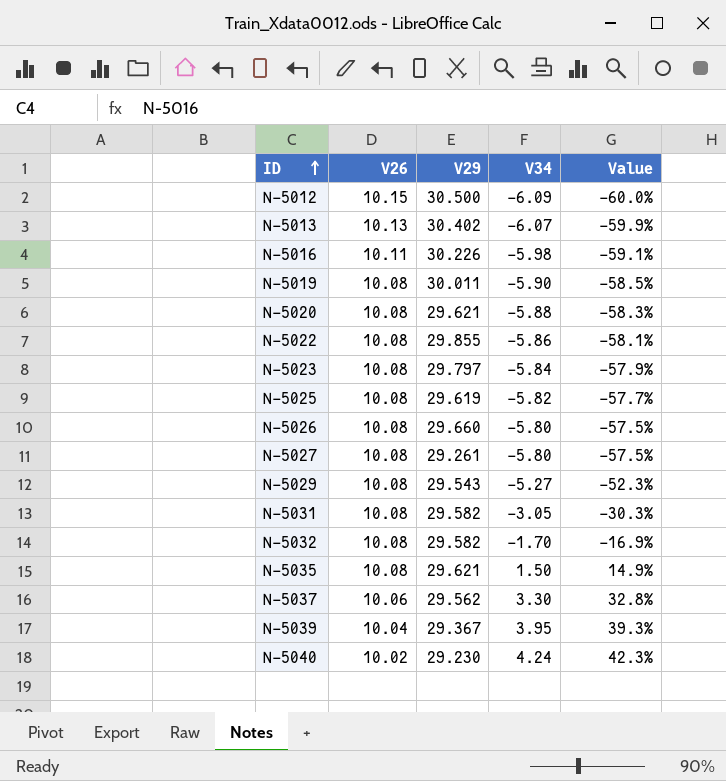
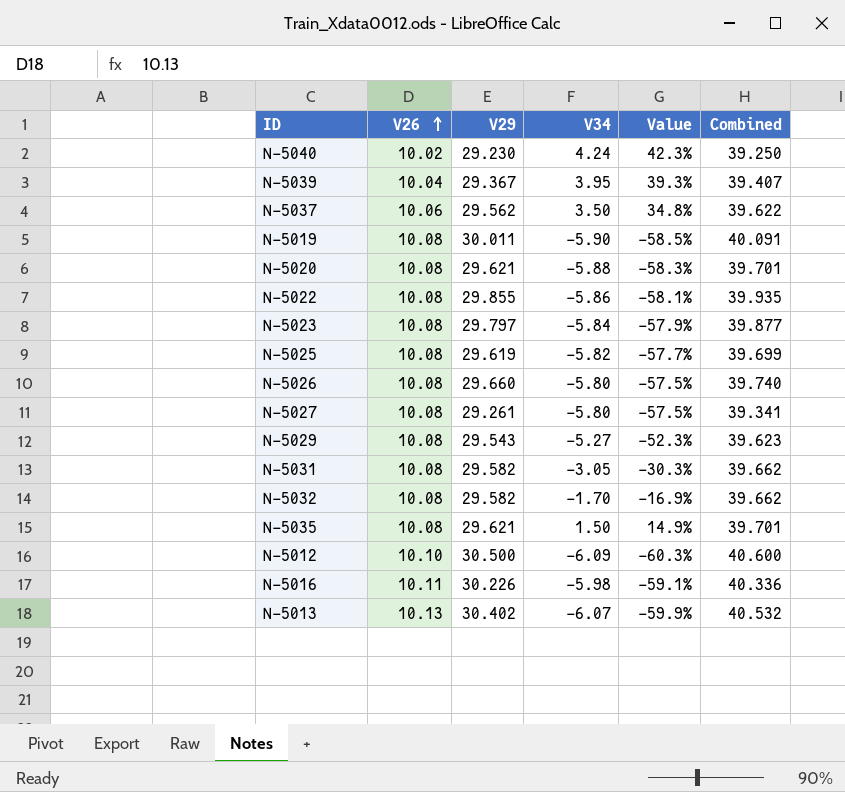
row order: ID ascending -> V26 ascending
column Combined | formula: none -> [V26] + [V29]
N-5037 | V34: 3.30 -> 3.50
N-5037 | Value: 32.8% -> 34.8%
N-5012 | V26: 10.15 -> 10.10
N-5012 | Value: -60.0% -> -60.3%

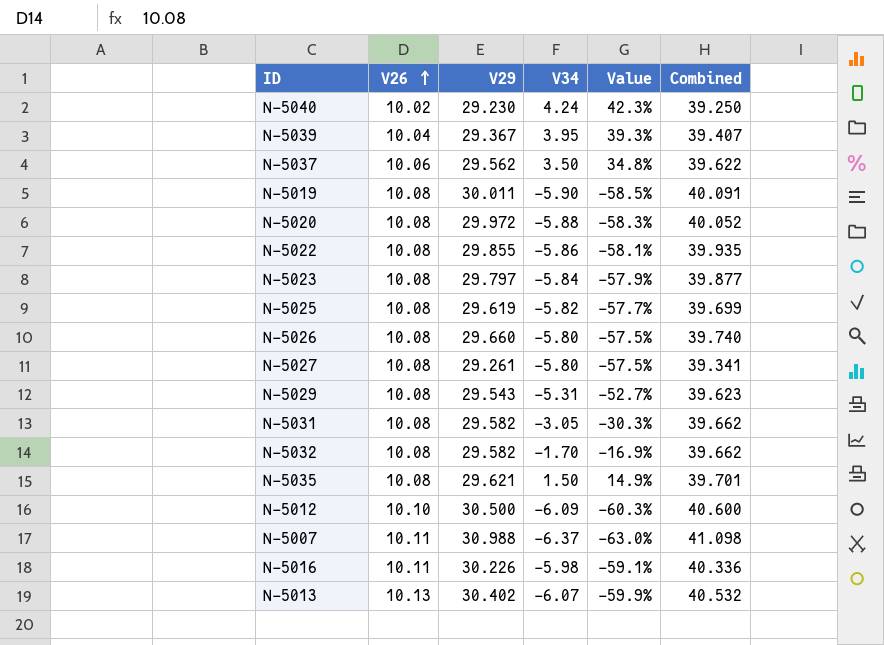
N-5020 | V29: 29.621 -> 29.972
N-5020 | Combined: 39.701 -> 40.052
N-5029 | V34: -5.27 -> -5.31
N-5029 | Value: -52.3% -> -52.7%
row N-5007: none -> 10.11 | 30.988 | -6.37 | -63.0% | 41.098

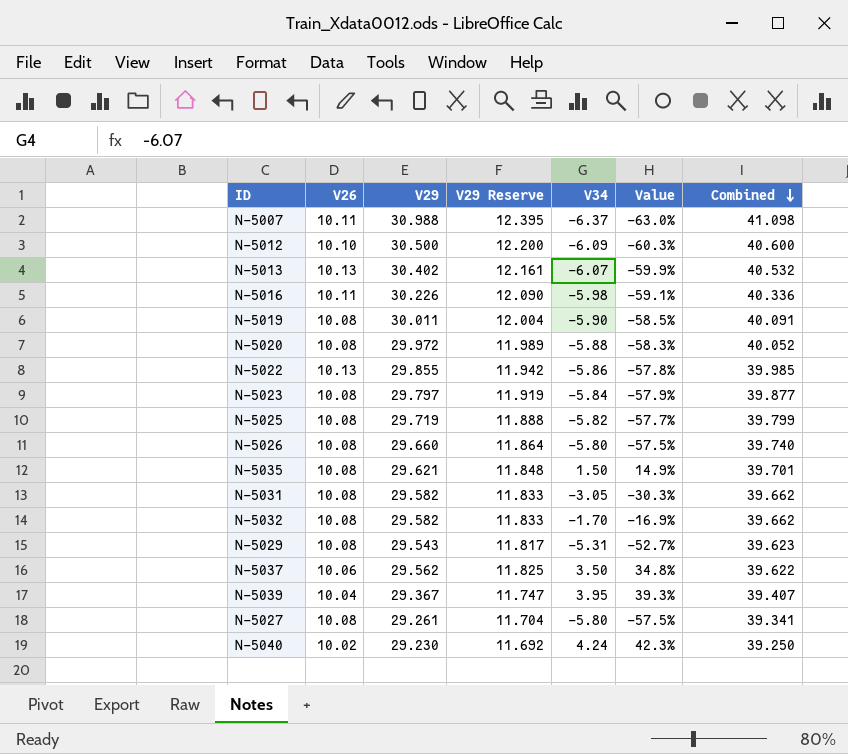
row order: V26 ascending -> Combined descending
column V29 Reserve | formula: none -> [V29] * 0.4
N-5022 | V26: 10.08 -> 10.13
N-5022 | Value: -58.1% -> -57.8%
N-5022 | Combined: 39.935 -> 39.985
N-5025 | V29: 29.619 -> 29.719
N-5025 | Combined: 39.699 -> 39.799

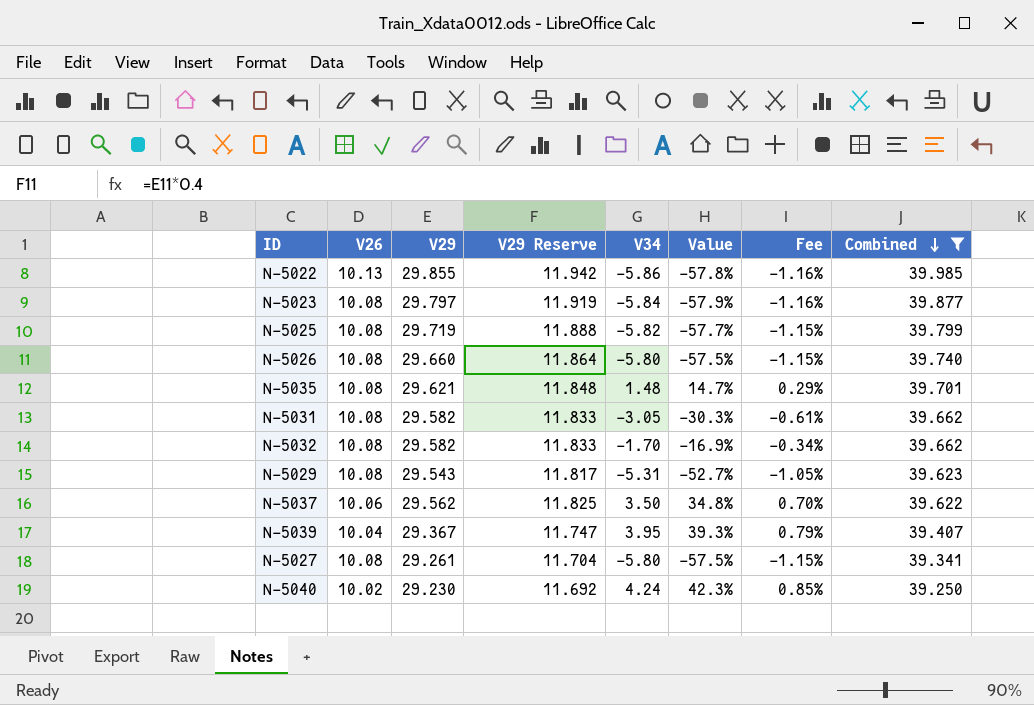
filter: none -> Combined <= 39.985
column Fee | formula: none -> [Value] * 0.02
N-5035 | V34: 1.50 -> 1.48
N-5035 | Value: 14.9% -> 14.7%

